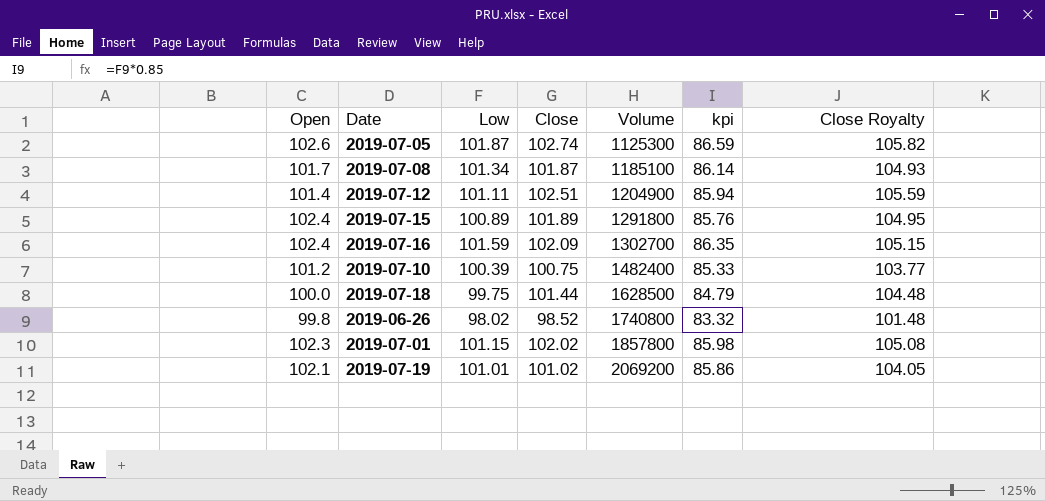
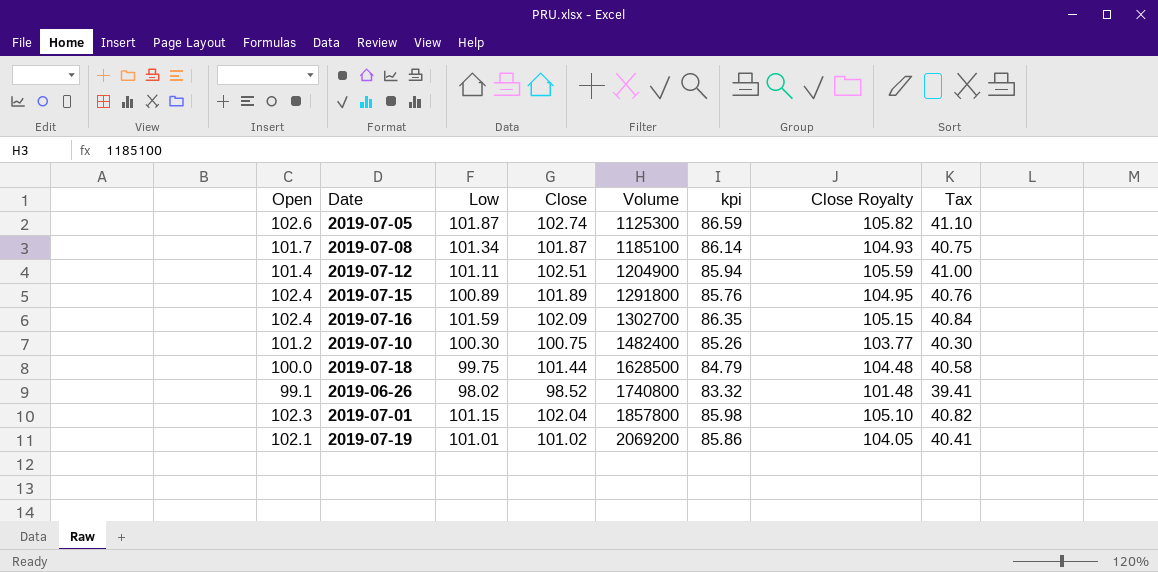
column Tax | formula: none -> [Close] * 0.4
2019-07-10 | Low: 100.39 -> 100.30
2019-07-10 | kpi: 85.33 -> 85.26
2019-06-26 | Open: 99.8 -> 99.1
2019-07-01 | Close: 102.02 -> 102.04
2019-07-01 | Close Royalty: 105.08 -> 105.10

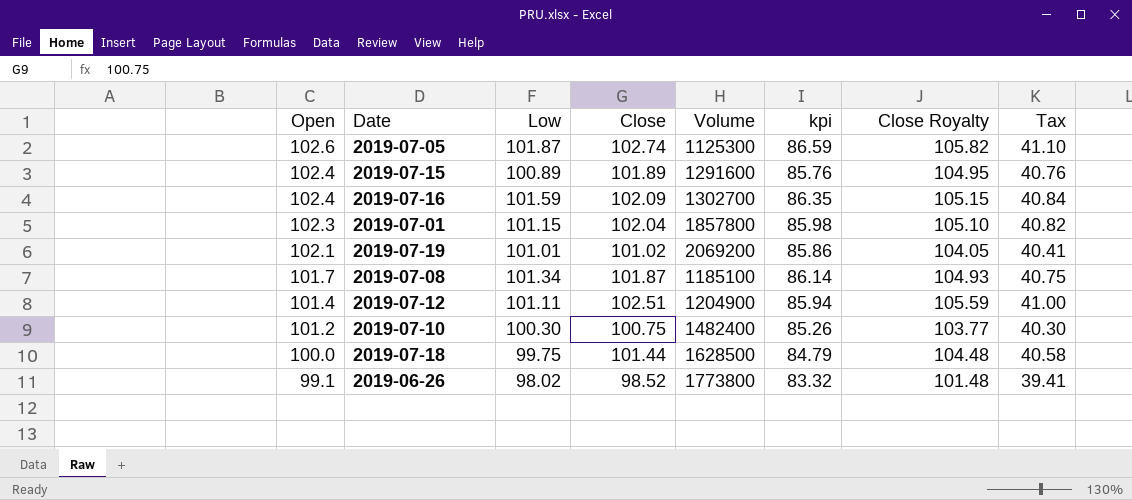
row order: Volume ascending -> Open descending
2019-07-15 | Volume: 1291800 -> 1291600
2019-06-26 | Volume: 1740800 -> 1773800

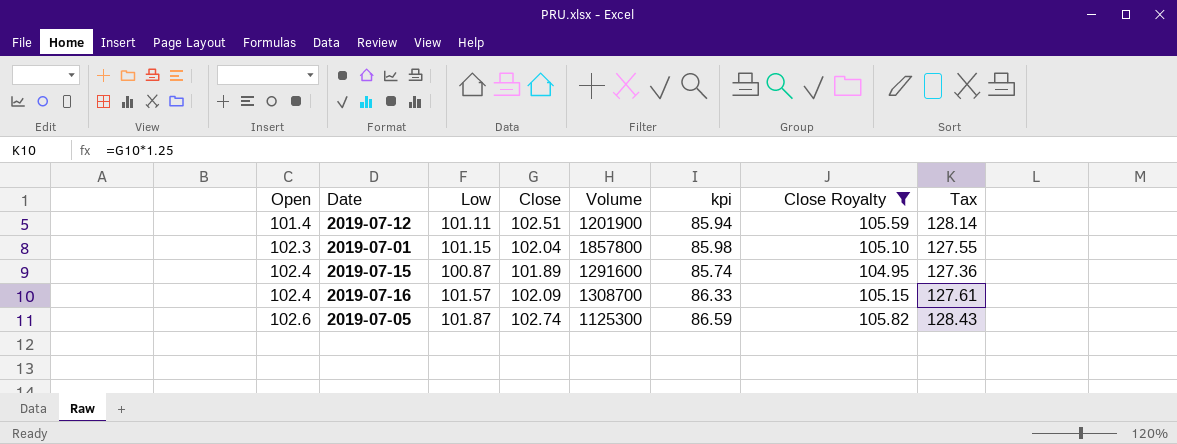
filter: none -> Close Royalty >= 104.95
row order: Open descending -> Open ascending
column Tax | formula: [Close] * 0.4 -> [Close] * 1.25
2019-07-12 | Volume: 1204900 -> 1201900
2019-07-15 | Low: 100.89 -> 100.87
2019-07-15 | kpi: 85.76 -> 85.74
2019-07-16 | Low: 101.59 -> 101.57
2019-07-16 | Volume: 1302700 -> 1308700
2019-07-16 | kpi: 86.35 -> 86.33

